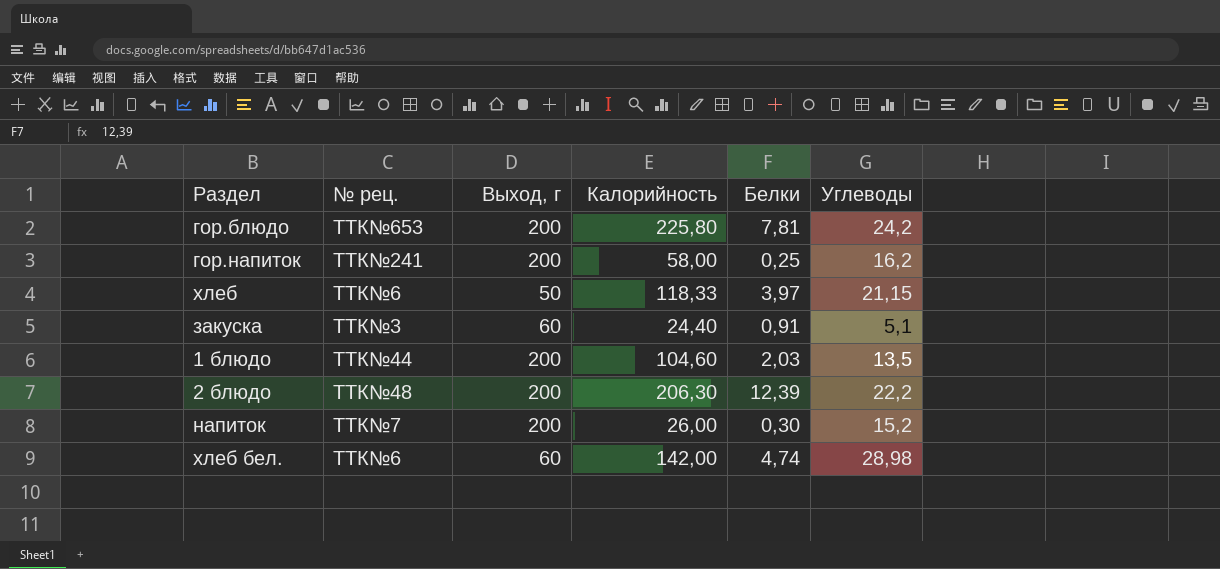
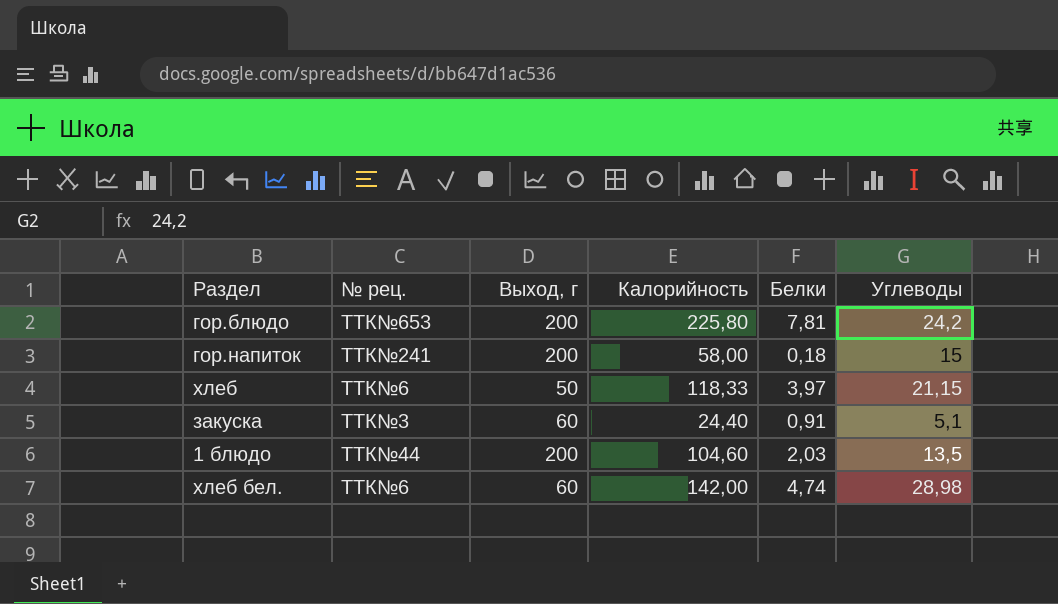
row 2 блюдо: ТТК№48 | 200 | 206,30 | 12,39 | 22,2 -> none
row напиток: ТТК№7 | 200 | 26,00 | 0,30 | 15,2 -> none
гор.напиток | Белки: 0,25 -> 0,18
гор.напиток | Углеводы: 16,2 -> 15

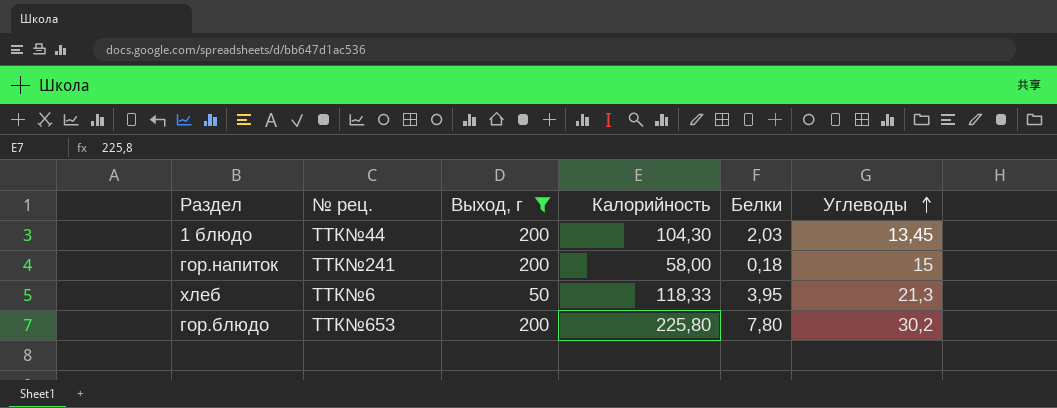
filter: none -> Выход, г != 60
row order: none -> Углеводы ascending
1 блюдо | Калорийность: 104,60 -> 104,30
1 блюдо | Углеводы: 13,5 -> 13,45
хлеб | Белки: 3,97 -> 3,95
хлеб | Углеводы: 21,15 -> 21,3
гор.блюдо | Белки: 7,81 -> 7,80
гор.блюдо | Углеводы: 24,2 -> 30,2

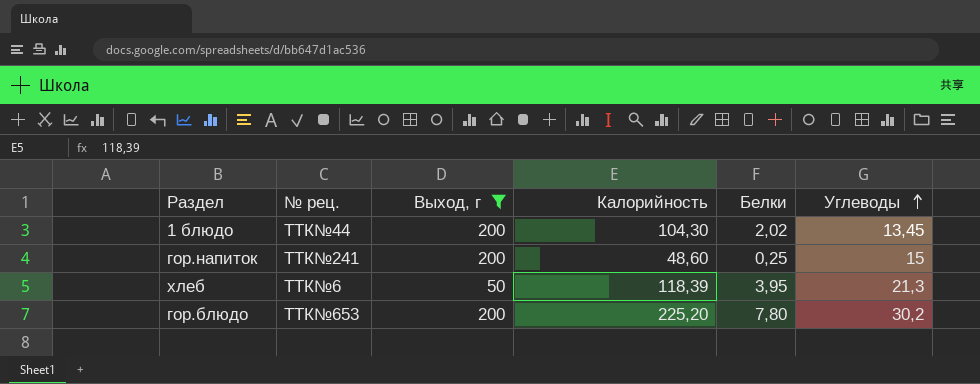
1 блюдо | Белки: 2,03 -> 2,02
гор.напиток | Калорийность: 58,00 -> 48,60
гор.напиток | Белки: 0,18 -> 0,25
хлеб | Калорийность: 118,33 -> 118,39
гор.блюдо | Калорийность: 225,80 -> 225,20

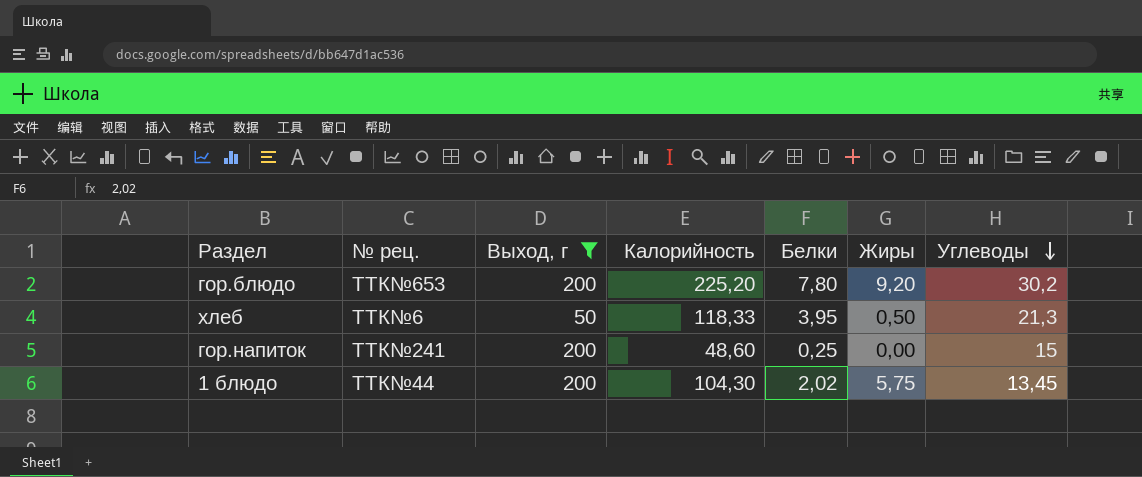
row order: Углеводы ascending -> Углеводы descending
column Жиры | position: none -> 6
хлеб | Калорийность: 118,39 -> 118,33

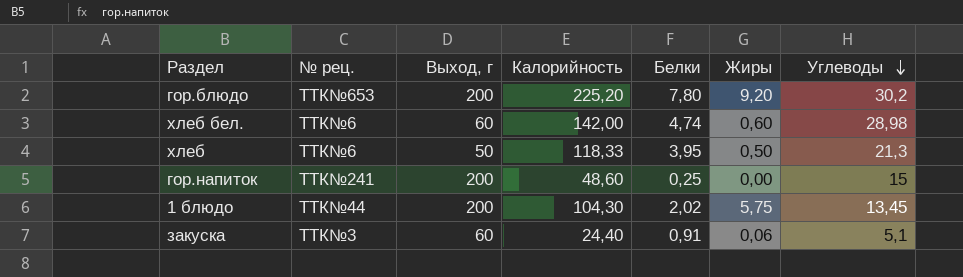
filter: Выход, г != 60 -> none

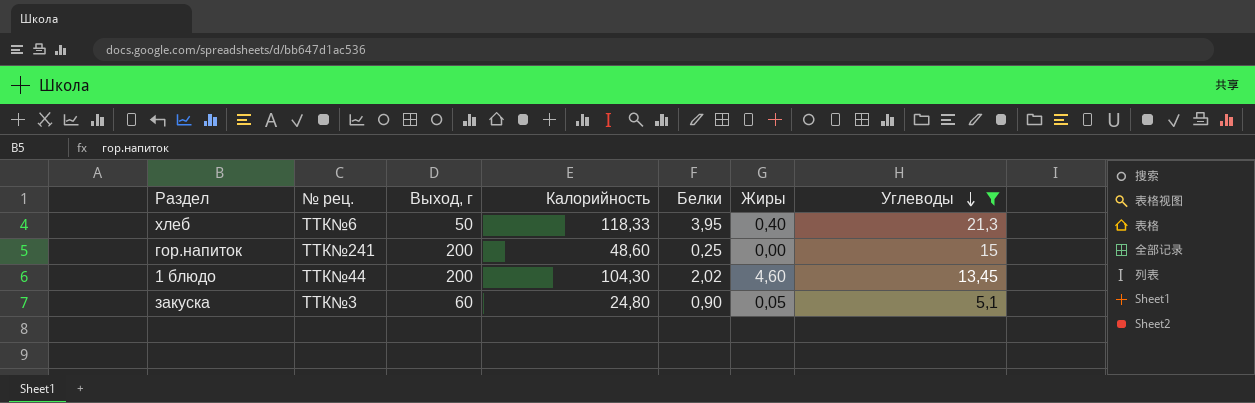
filter: none -> Углеводы <= 21,3
хлеб | Жиры: 0,50 -> 0,40
1 блюдо | Жиры: 5,75 -> 4,60
закуска | Калорийность: 24,40 -> 24,80
закуска | Белки: 0,91 -> 0,90
закуска | Жиры: 0,06 -> 0,05

